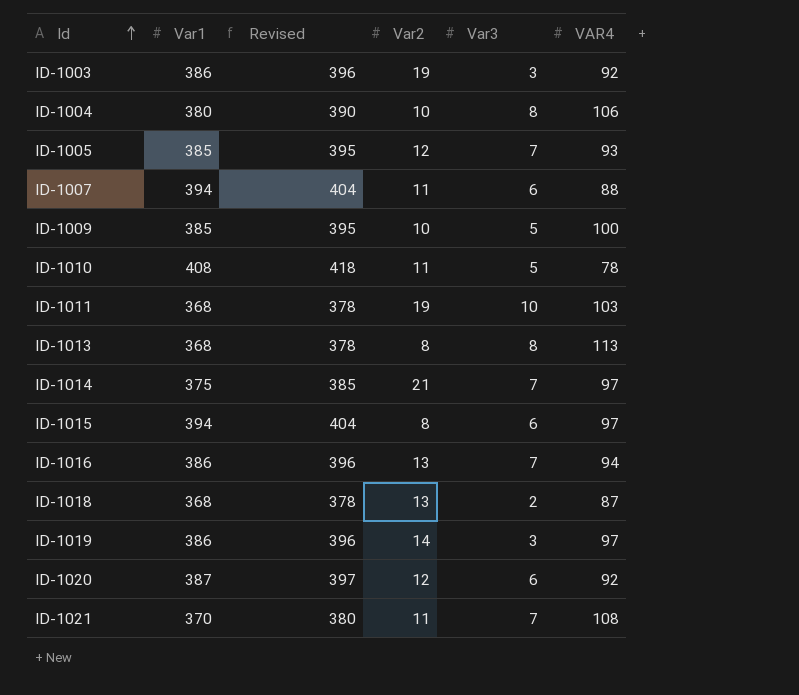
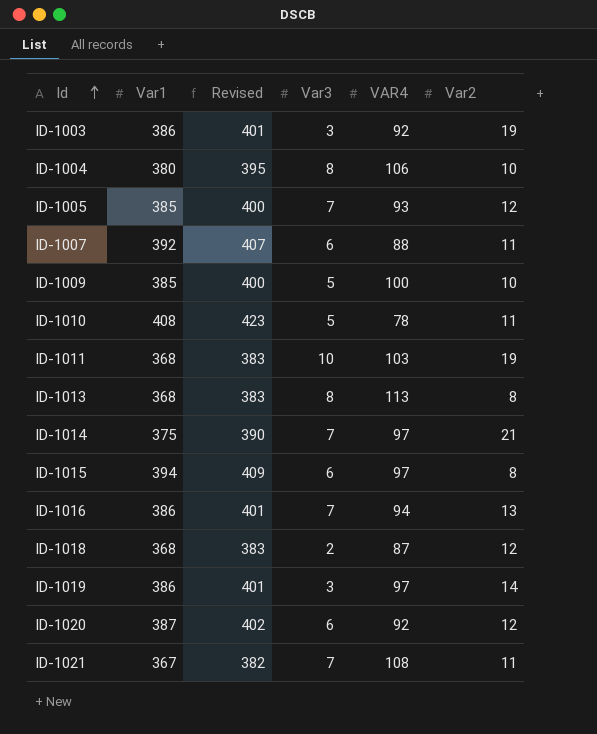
column Revised | formula: [Var1] + 10 -> [Var1] + 15
column Var2 | position: 4 -> 6
ID-1007 | Var1: 394 -> 392
ID-1018 | Var2: 13 -> 12
ID-1021 | Var1: 370 -> 367

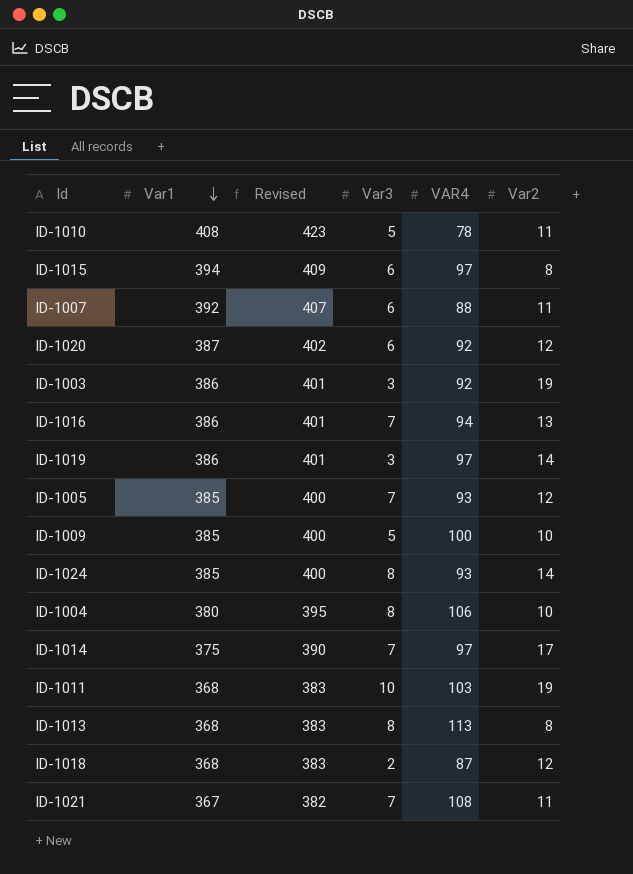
row order: Id ascending -> Var1 descending
row ID-1024: none -> 385 | 400 | 8 | 93 | 14
ID-1014 | Var2: 21 -> 17

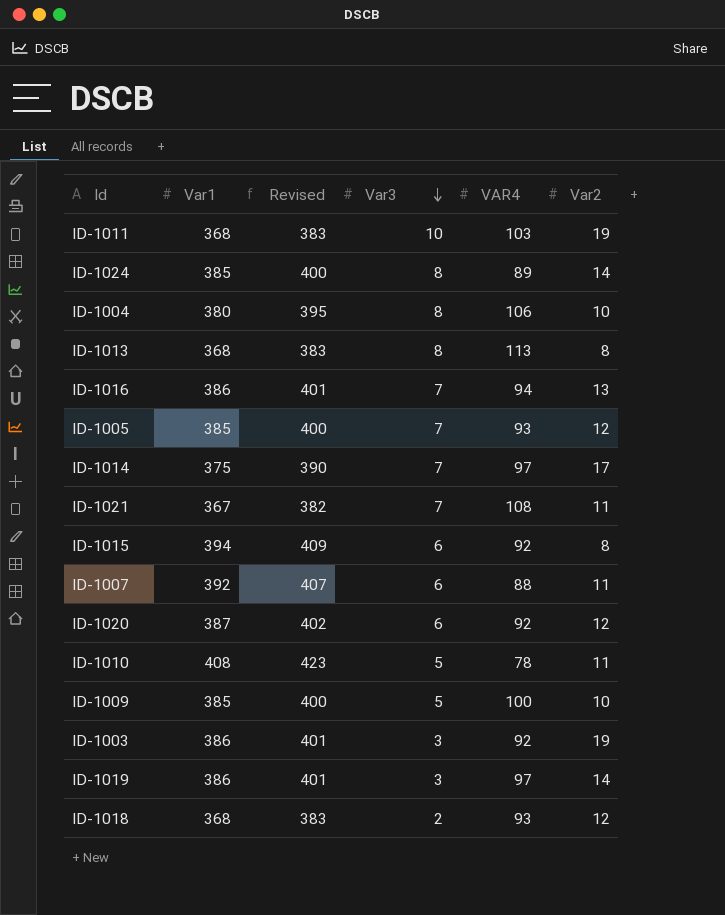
row order: Var1 descending -> Var3 descending
ID-1024 | VAR4: 93 -> 89
ID-1015 | VAR4: 97 -> 92
ID-1018 | VAR4: 87 -> 93

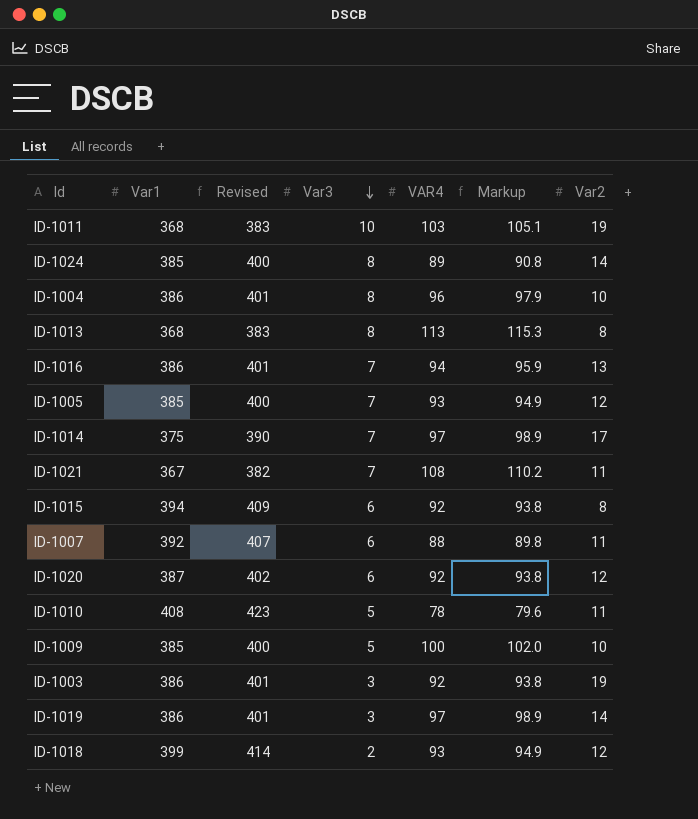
column Markup | formula: none -> [VAR4] * 1.02
ID-1004 | Var1: 380 -> 386
ID-1004 | Revised: 395 -> 401
ID-1004 | VAR4: 106 -> 96
ID-1018 | Var1: 368 -> 399
ID-1018 | Revised: 383 -> 414

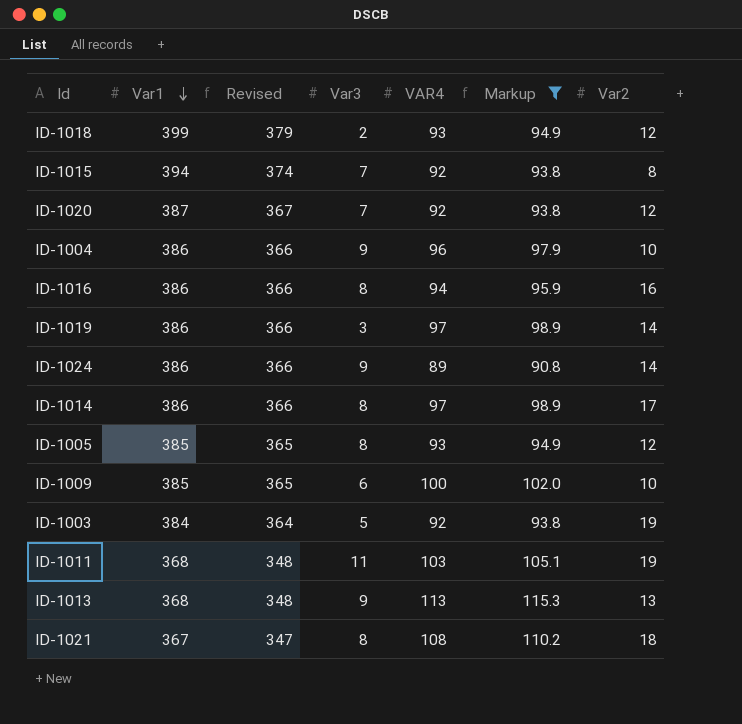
filter: none -> Markup >= 90.8
row order: Var3 descending -> Var1 descending
column Revised | formula: [Var1] + 15 -> [Var1] - 20
ID-1015 | Var3: 6 -> 7
ID-1020 | Var3: 6 -> 7
ID-1004 | Var3: 8 -> 9
ID-1016 | Var3: 7 -> 8
ID-1016 | Var2: 13 -> 16
ID-1024 | Var1: 385 -> 386
ID-1024 | Var3: 8 -> 9
ID-1014 | Var1: 375 -> 386
ID-1014 | Var3: 7 -> 8
ID-1005 | Var3: 7 -> 8
ID-1009 | Var3: 5 -> 6
ID-1003 | Var1: 386 -> 384
ID-1003 | Var3: 3 -> 5
ID-1011 | Var3: 10 -> 11
ID-1013 | Var3: 8 -> 9
ID-1013 | Var2: 8 -> 13
ID-1021 | Var3: 7 -> 8
ID-1021 | Var2: 11 -> 18

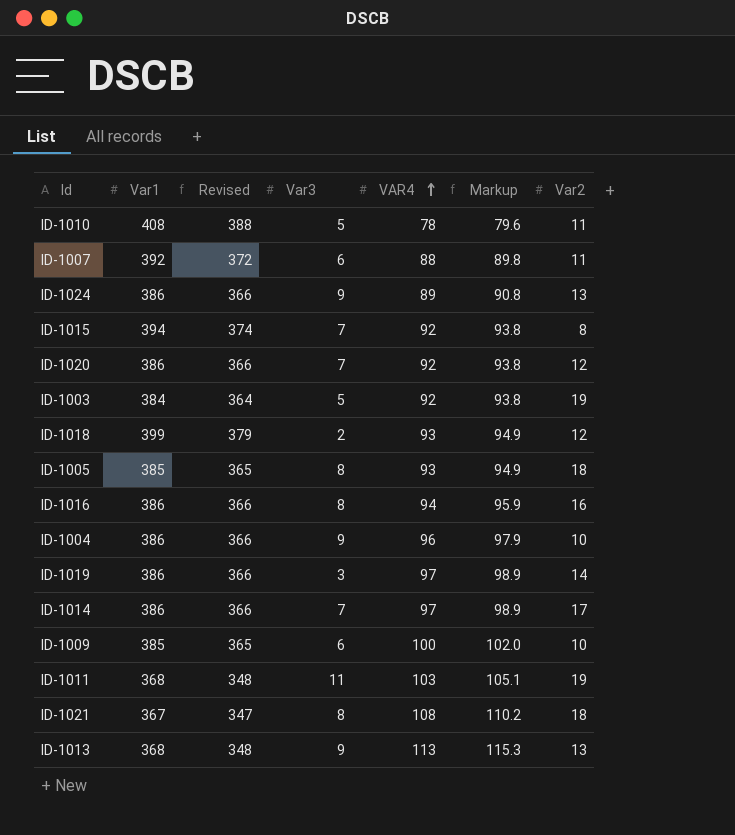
filter: Markup >= 90.8 -> none
row order: Var1 descending -> VAR4 ascending
ID-1024 | Var2: 14 -> 13
ID-1020 | Var1: 387 -> 386
ID-1020 | Revised: 367 -> 366
ID-1005 | Var2: 12 -> 18
ID-1014 | Var3: 8 -> 7

